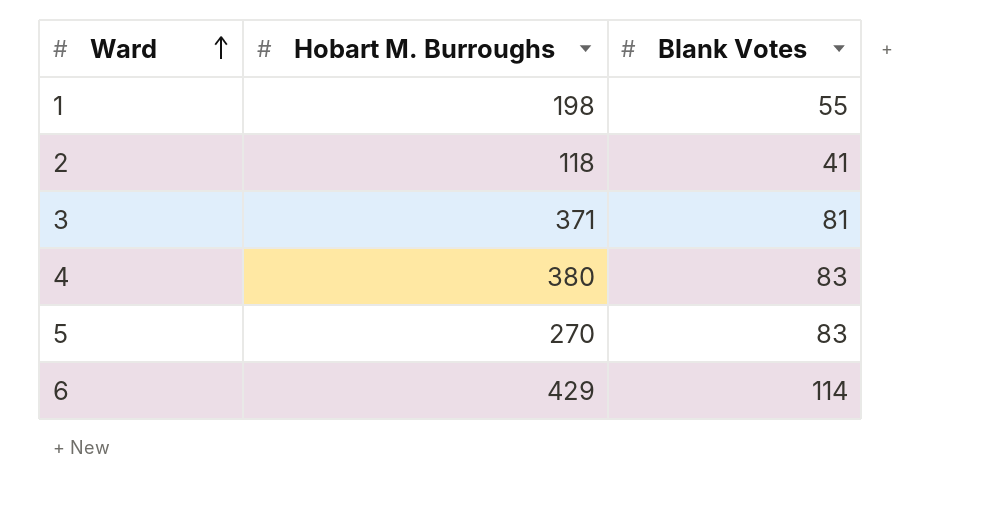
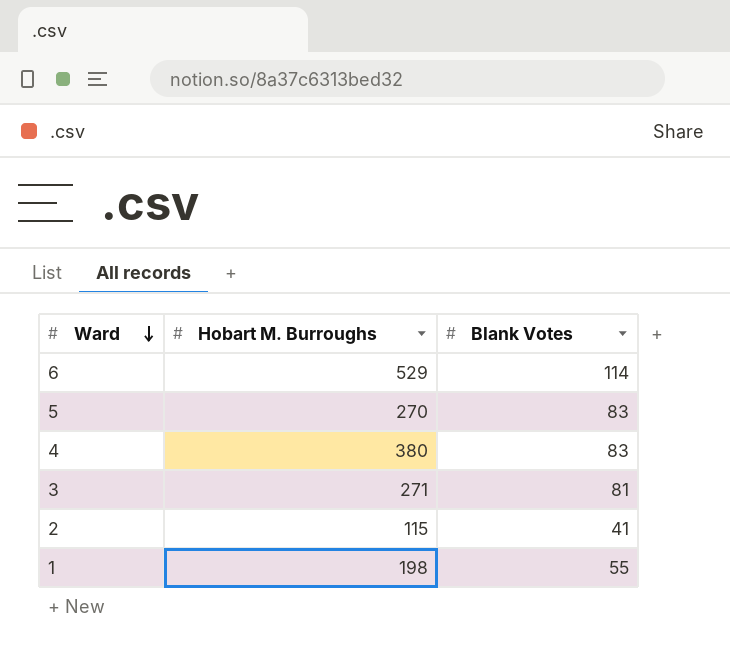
row order: Ward ascending -> Ward descending
6 | Hobart M. Burroughs: 429 -> 529
3 | Hobart M. Burroughs: 371 -> 271
2 | Hobart M. Burroughs: 118 -> 115

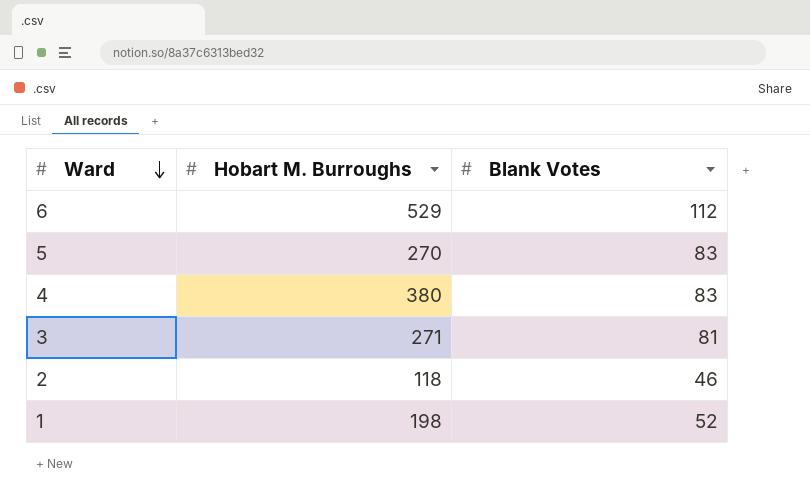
6 | Blank Votes: 114 -> 112
2 | Hobart M. Burroughs: 115 -> 118
2 | Blank Votes: 41 -> 46
1 | Blank Votes: 55 -> 52

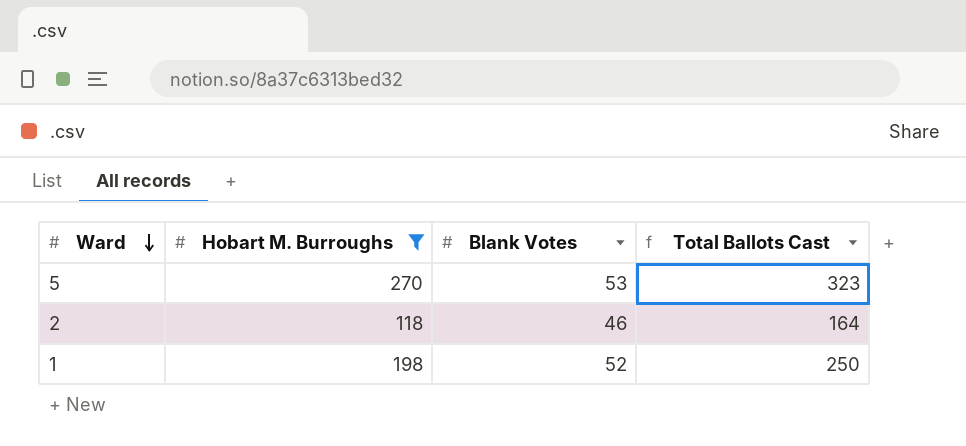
filter: none -> Hobart M. Burroughs <= 270
column Total Ballots Cast | formula: none -> [Hobart M. Burroughs] + [Blank Votes]
5 | Blank Votes: 83 -> 53

